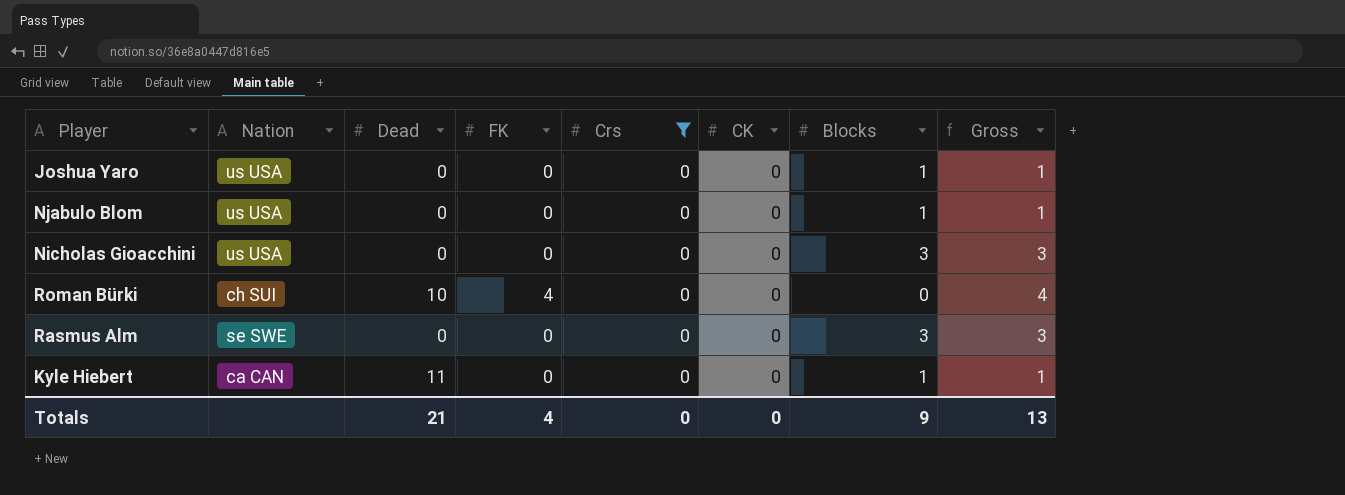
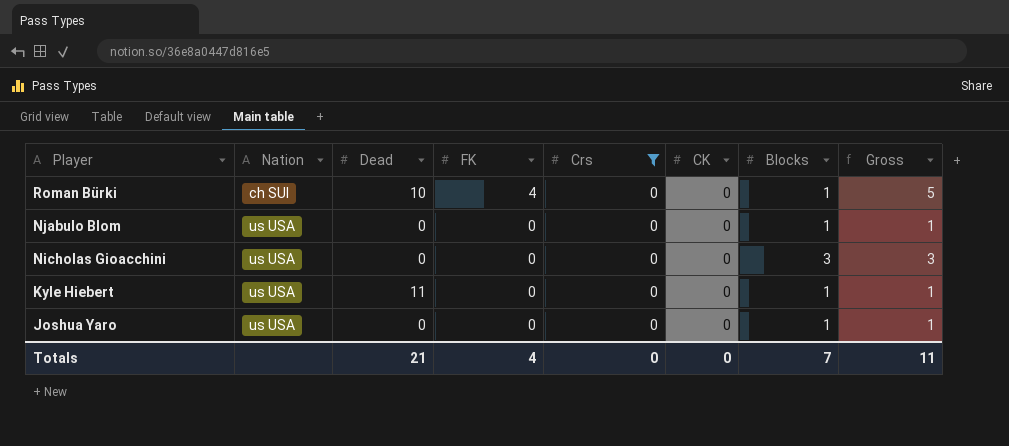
row order: none -> Player descending
row Rasmus Alm: se SWE | 0 | 0 | 0 | 0 | 3 | 3 -> none
Roman Bürki | Blocks: 0 -> 1
Roman Bürki | Gross: 4 -> 5
Kyle Hiebert | Nation: ca CAN -> us USA
Totals | Blocks: 9 -> 7
Totals | Gross: 13 -> 11

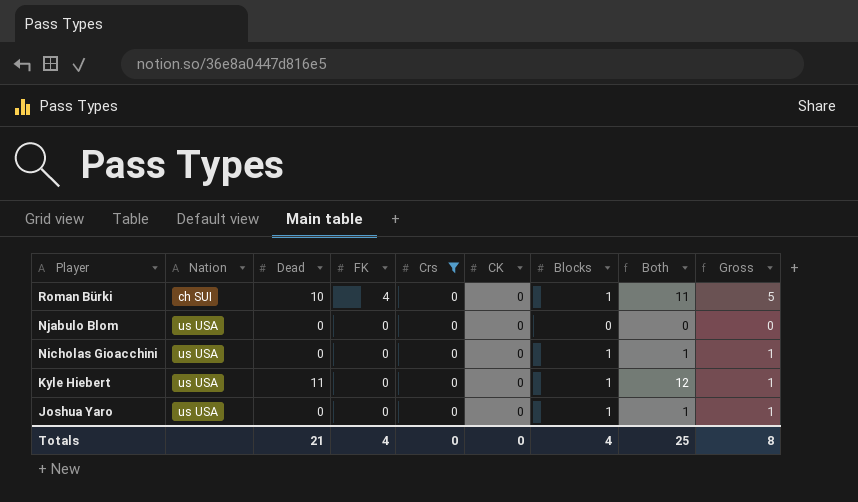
column Both | formula: none -> [Dead] + [Blocks]
Njabulo Blom | Blocks: 1 -> 0
Njabulo Blom | Gross: 1 -> 0
Nicholas Gioacchini | Blocks: 3 -> 1
Nicholas Gioacchini | Gross: 3 -> 1
Totals | Blocks: 7 -> 4
Totals | Gross: 11 -> 8

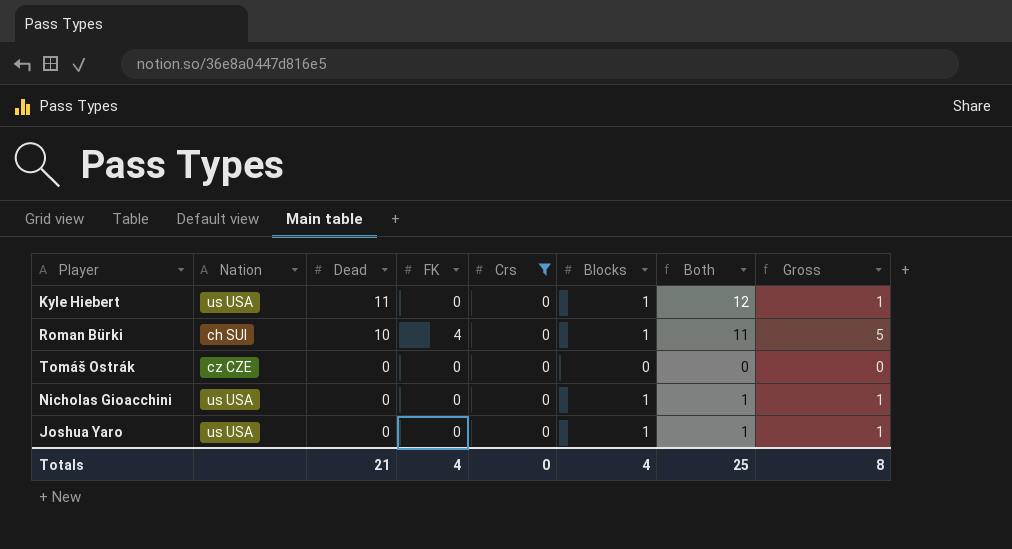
row order: Player descending -> Dead descending
column CK | position: 6 -> none
row Njabulo Blom: us USA | 0 | 0 | 0 | 0 | 0 | 0 | 0 -> none
row Tomáš Ostrák: none -> cz CZE | 0 | 0 | 0 | 0 | 0 | 0

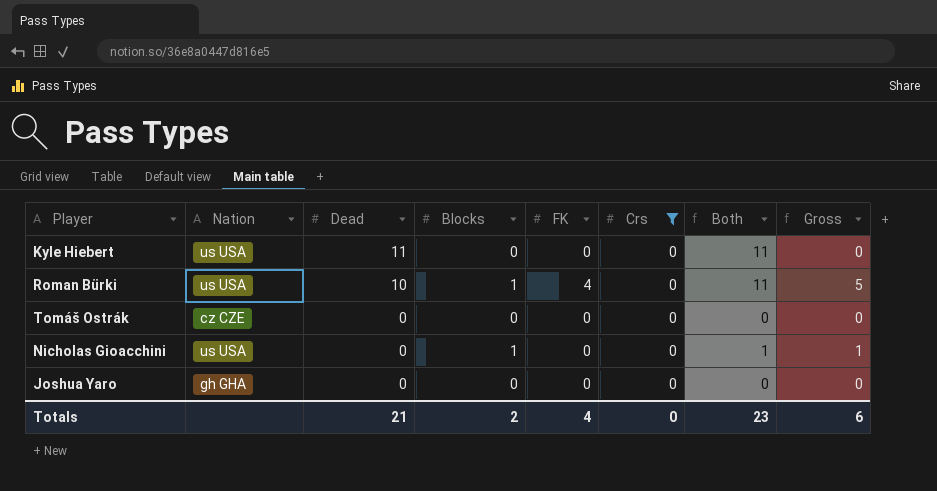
column Blocks | position: 6 -> 4
Kyle Hiebert | Blocks: 1 -> 0
Kyle Hiebert | Both: 12 -> 11
Kyle Hiebert | Gross: 1 -> 0
Roman Bürki | Nation: ch SUI -> us USA
Joshua Yaro | Nation: us USA -> gh GHA
Joshua Yaro | Blocks: 1 -> 0
Joshua Yaro | Both: 1 -> 0
Joshua Yaro | Gross: 1 -> 0
Totals | Blocks: 4 -> 2
Totals | Both: 25 -> 23
Totals | Gross: 8 -> 6

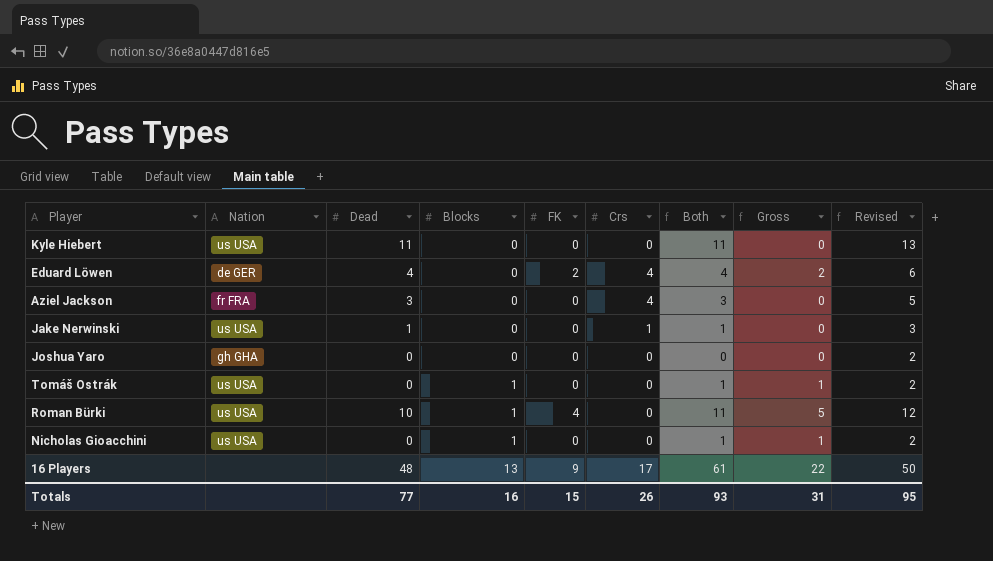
filter: Crs = 0 -> none
row order: Dead descending -> Blocks ascending
column Revised | formula: none -> [Dead] + 2
Tomáš Ostrák | Nation: cz CZE -> us USA
Tomáš Ostrák | Blocks: 0 -> 1
Tomáš Ostrák | Both: 0 -> 1
Tomáš Ostrák | Gross: 0 -> 1
Totals | Dead: 21 -> 77
Totals | Blocks: 2 -> 16
Totals | FK: 4 -> 15
Totals | Crs: 0 -> 26
Totals | Both: 23 -> 93
Totals | Gross: 6 -> 31

